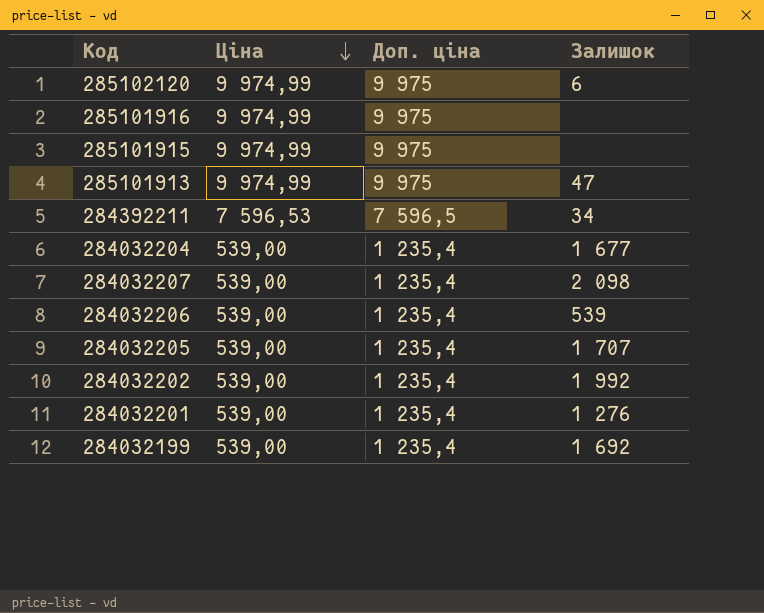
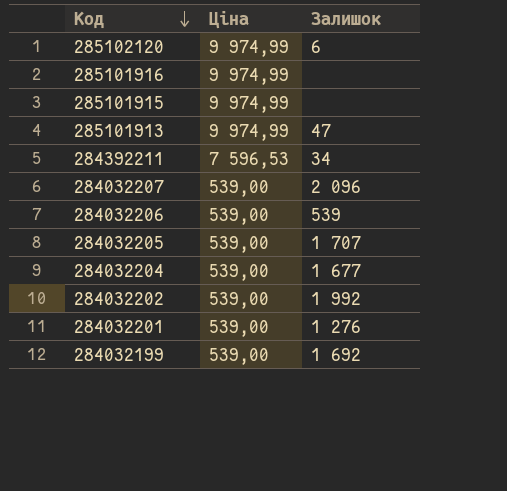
row order: Ціна descending -> Код descending
column Доп. ціна | position: 3 -> none
284032207 | Залишок: 2 098 -> 2 096

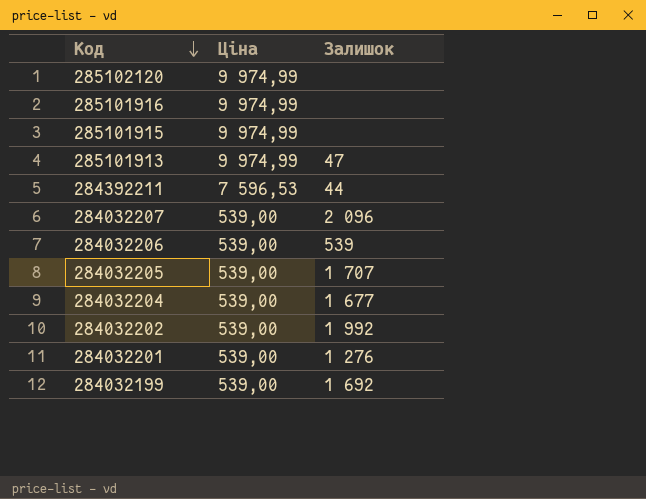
285102120 | Залишок: 6 -> none
284392211 | Залишок: 34 -> 44

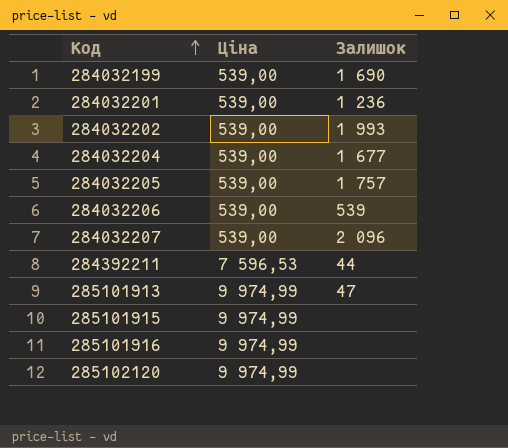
row order: Код descending -> Код ascending
284032199 | Залишок: 1 692 -> 1 690
284032201 | Залишок: 1 276 -> 1 236
284032202 | Залишок: 1 992 -> 1 993
284032205 | Залишок: 1 707 -> 1 757

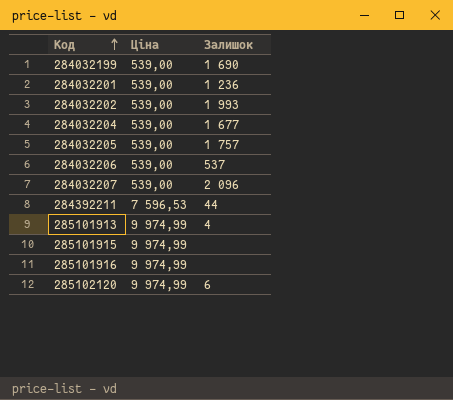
284032206 | Залишок: 539 -> 537
285101913 | Залишок: 47 -> 4
285102120 | Залишок: none -> 6

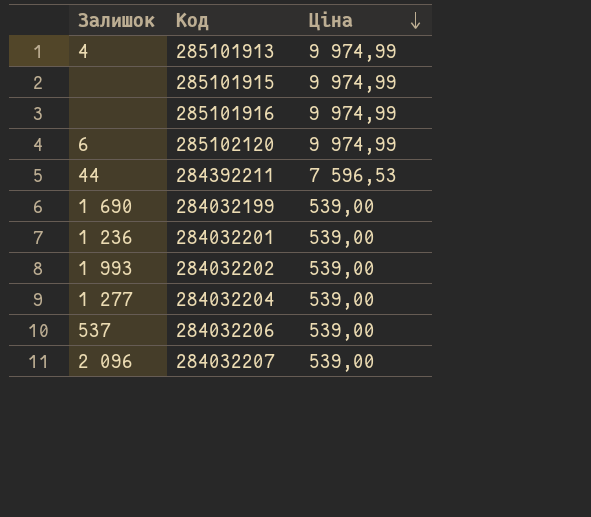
row order: Код ascending -> Ціна descending
column Залишок | position: 3 -> 1
row 284032205: 539,00 | 1 757 -> none
284032204 | Залишок: 1 677 -> 1 277

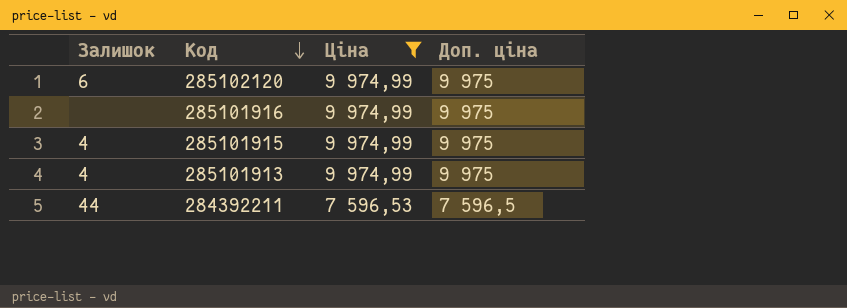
filter: none -> Ціна != 539,00
row order: Ціна descending -> Код descending
column Доп. ціна | position: none -> 4
285101915 | Залишок: none -> 4

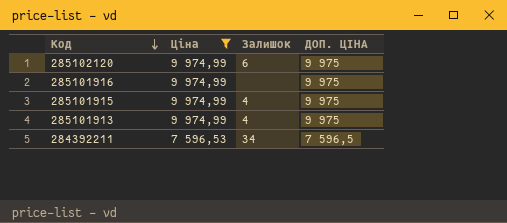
column Залишок | position: 1 -> 3
column name: Доп. ціна -> ДОП. ЦІНА
284392211 | Залишок: 44 -> 34

